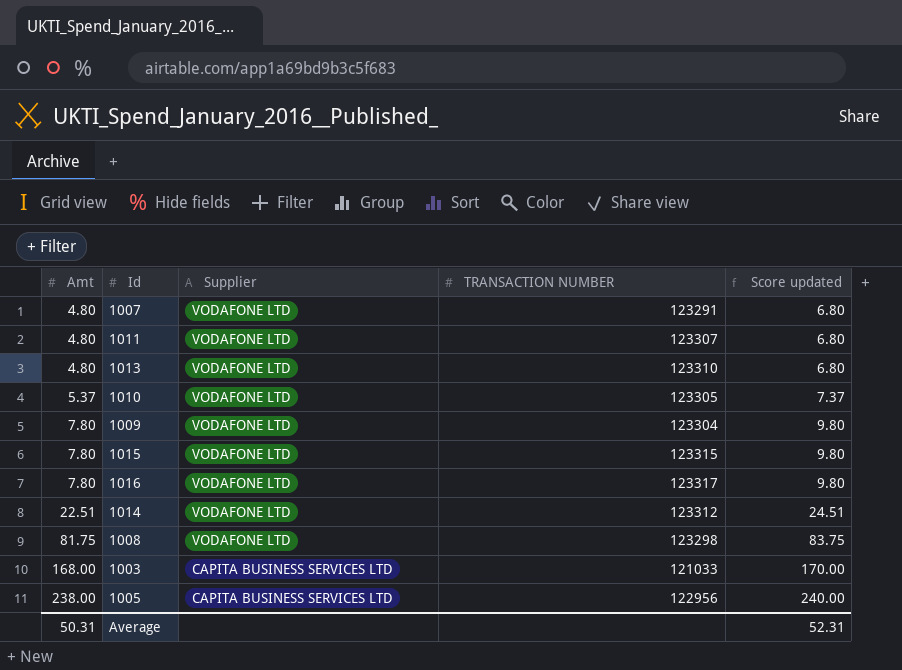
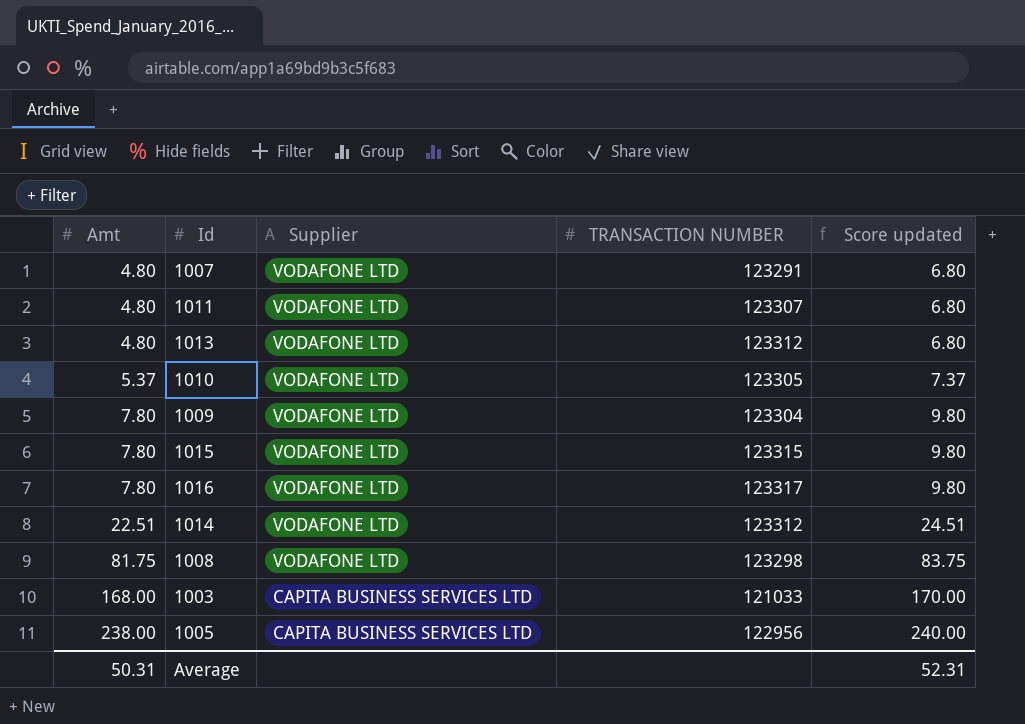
1013 | TRANSACTION NUMBER: 123310 -> 123312

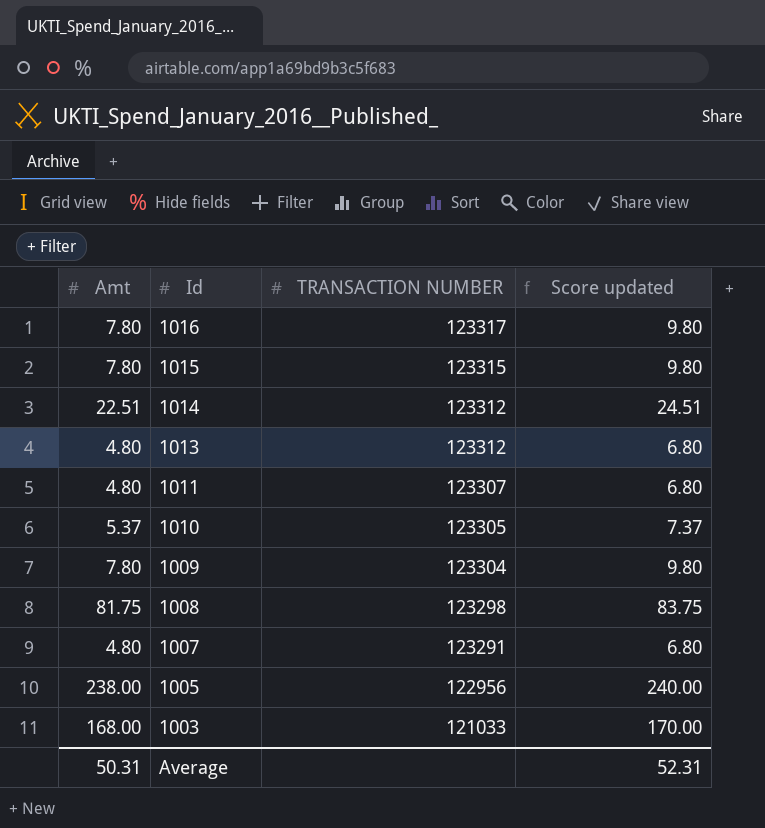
row order: Amt ascending -> Id descending
column Supplier | position: 3 -> none

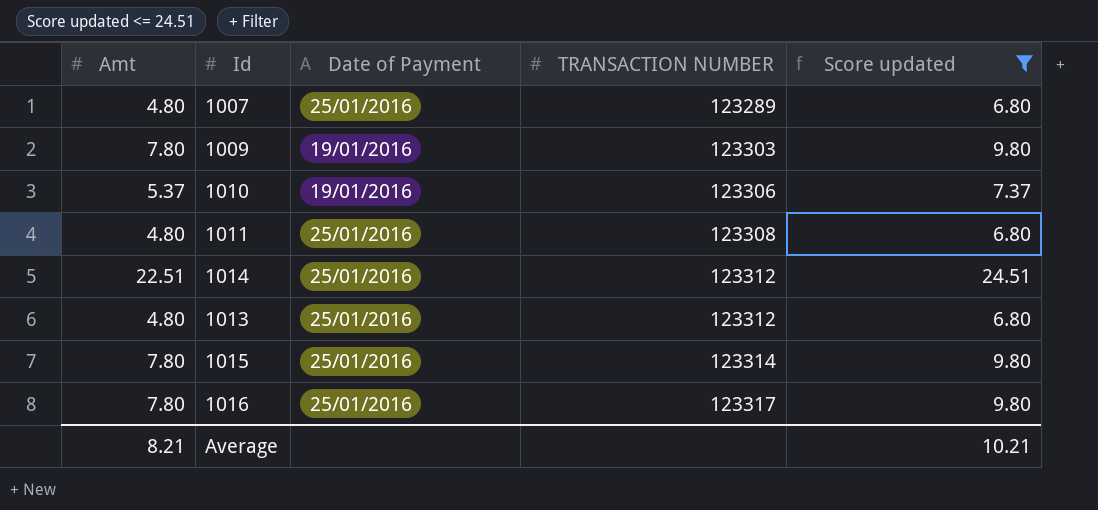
filter: none -> Score updated <= 24.51
row order: Id descending -> TRANSACTION NUMBER ascending
column Date of Payment | position: none -> 3
1007 | TRANSACTION NUMBER: 123291 -> 123289
1009 | TRANSACTION NUMBER: 123304 -> 123303
1010 | TRANSACTION NUMBER: 123305 -> 123306
1011 | TRANSACTION NUMBER: 123307 -> 123308
1015 | TRANSACTION NUMBER: 123315 -> 123314
Average | Amt: 50.31 -> 8.21
Average | Score updated: 52.31 -> 10.21

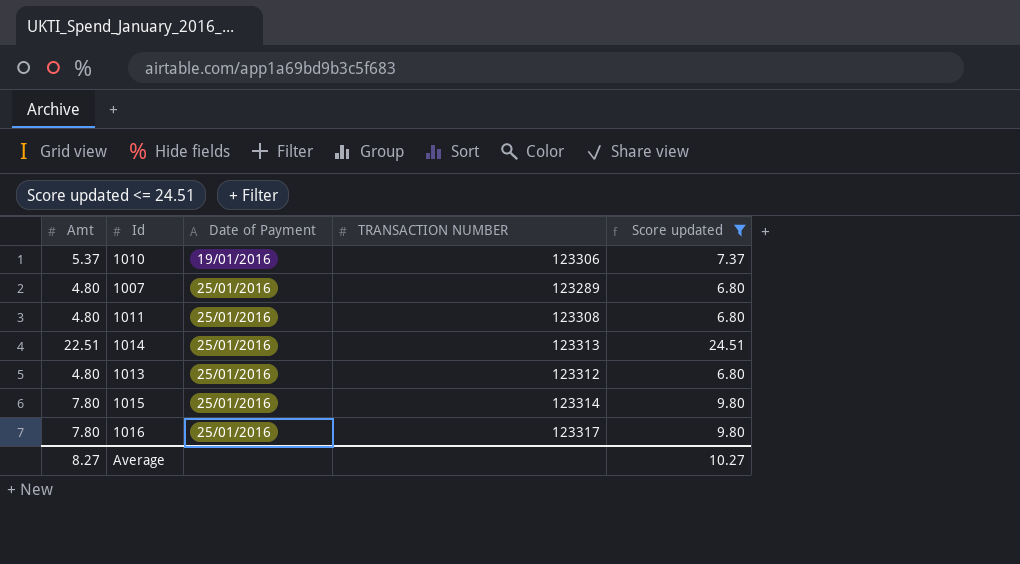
row order: TRANSACTION NUMBER ascending -> Date of Payment ascending
row 1009: 7.80 | 19/01/2016 | 123303 | 9.80 -> none
1014 | TRANSACTION NUMBER: 123312 -> 123313
Average | Amt: 8.21 -> 8.27
Average | Score updated: 10.21 -> 10.27

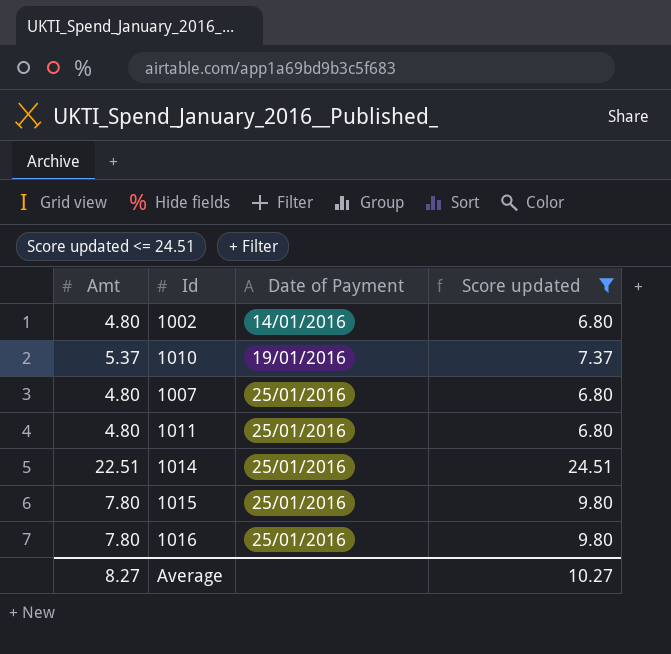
column TRANSACTION NUMBER | position: 4 -> none
row 1013: 4.80 | 25/01/2016 | 123312 | 6.80 -> none
row 1002: none -> 4.80 | 14/01/2016 | 6.80

